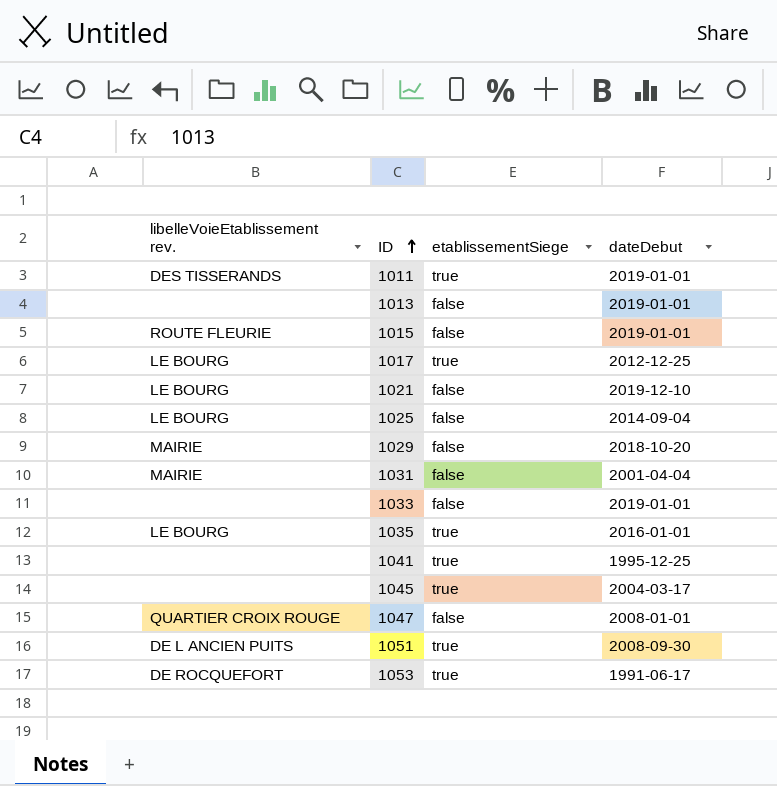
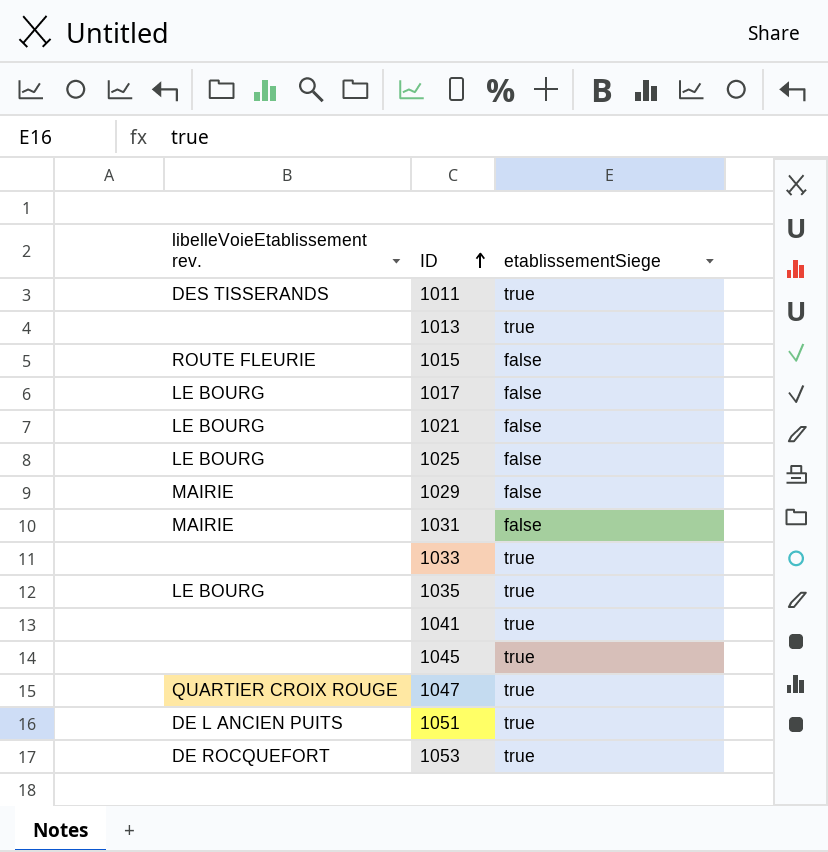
column dateDebut | position: 4 -> none
1013 | etablissementSiege: false -> true
1017 | etablissementSiege: true -> false
1033 | etablissementSiege: false -> true
1047 | etablissementSiege: false -> true

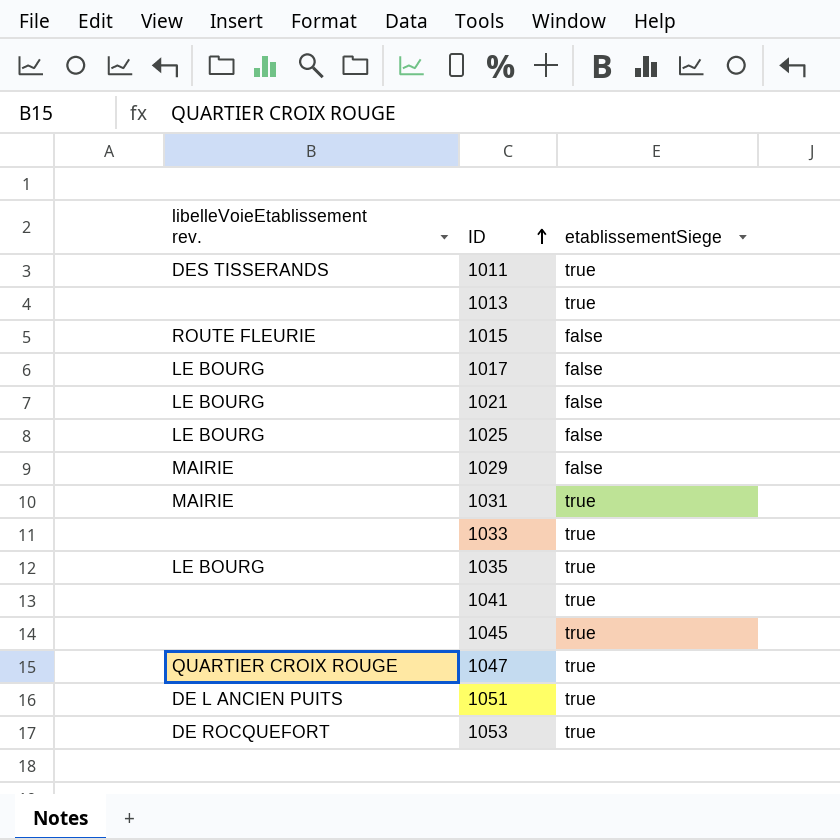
1031 | etablissementSiege: false -> true

